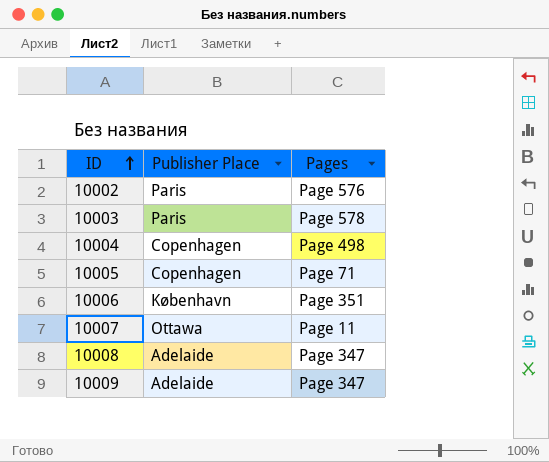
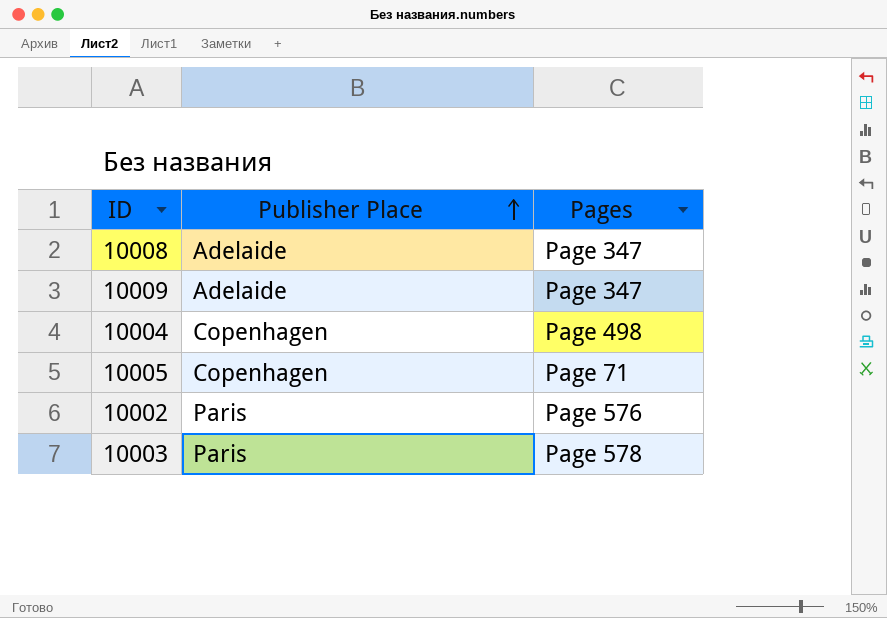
row order: ID ascending -> Publisher Place ascending
row 10006: København | Page 351 -> none
row 10007: Ottawa | Page 11 -> none

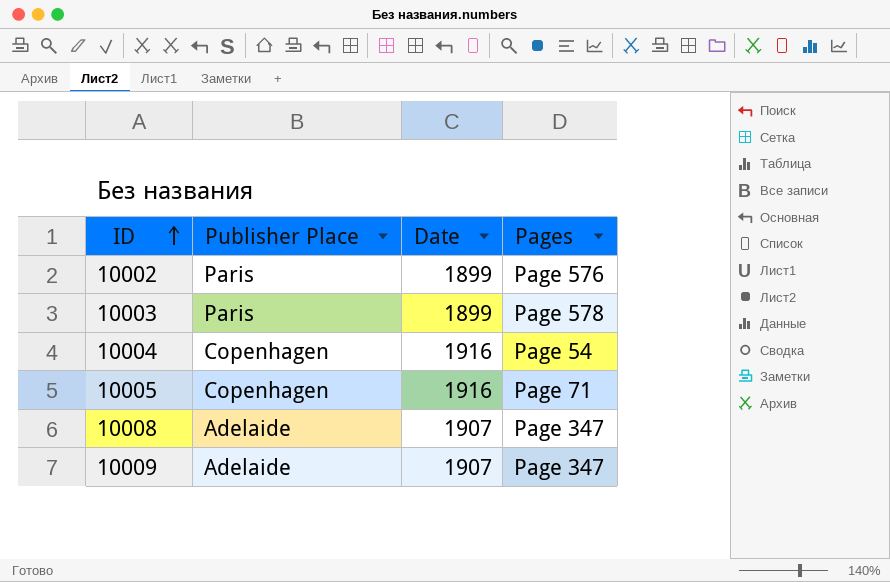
row order: Publisher Place ascending -> ID ascending
column Date | position: none -> 3
10004 | Pages: Page 498 -> Page 54

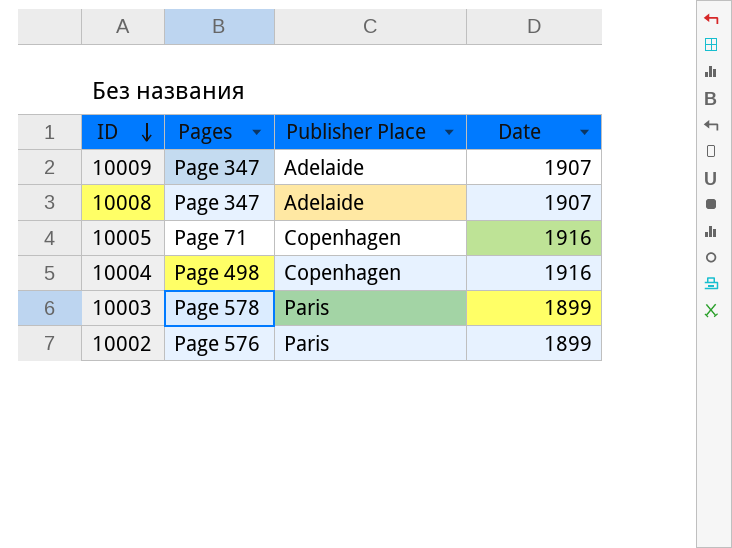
row order: ID ascending -> ID descending
column Pages | position: 4 -> 2
10004 | Pages: Page 54 -> Page 498

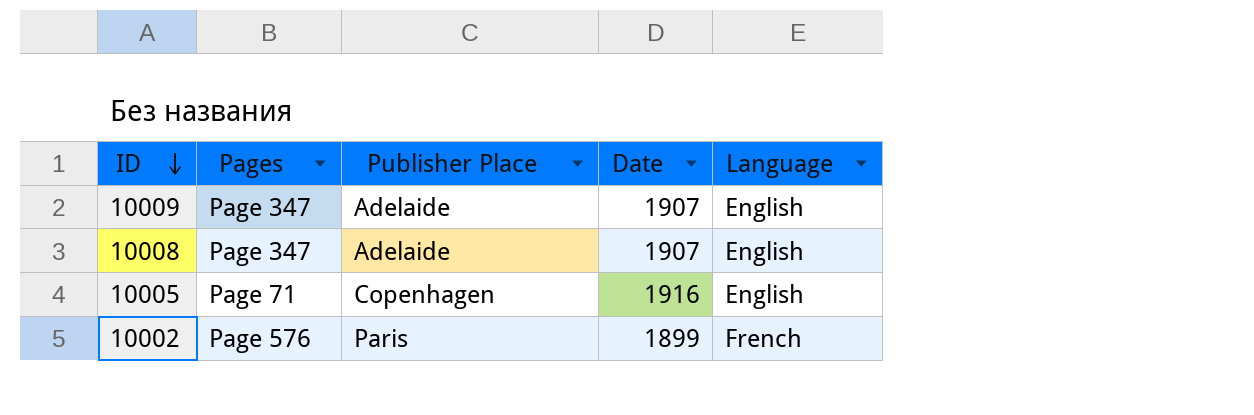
column Language | position: none -> 5
row 10004: Page 498 | Copenhagen | 1916 -> none
row 10003: Page 578 | Paris | 1899 -> none

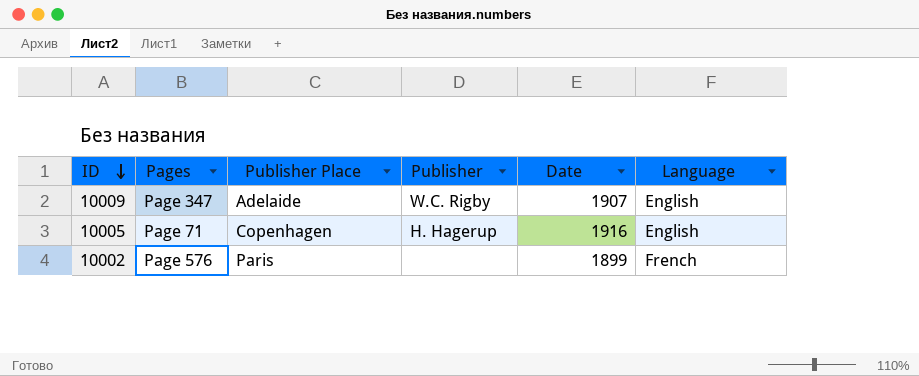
column Publisher | position: none -> 4
row 10008: Page 347 | Adelaide | 1907 | English -> none

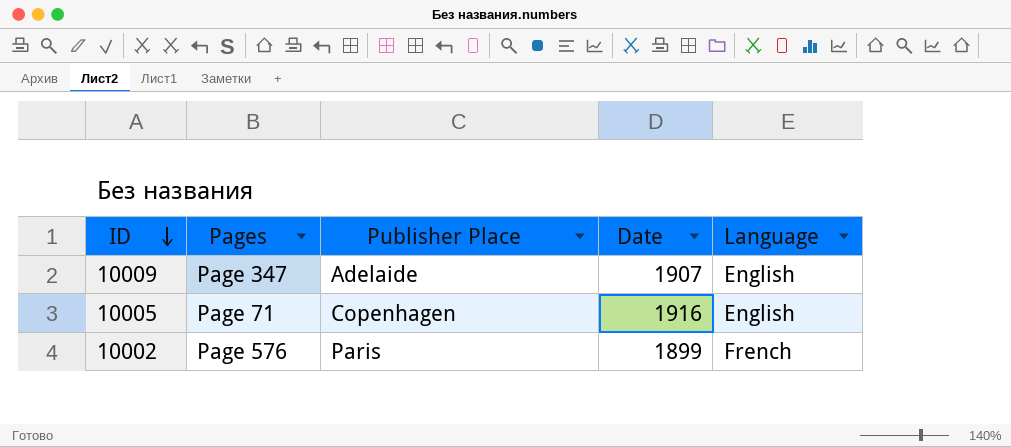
column Publisher | position: 4 -> none

